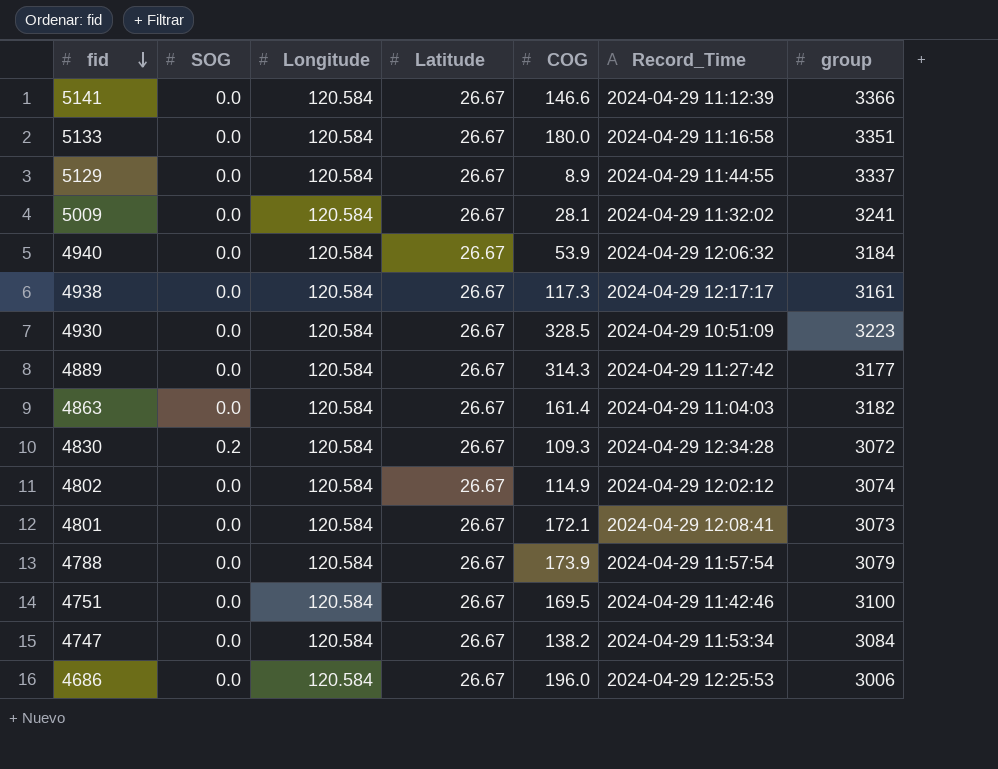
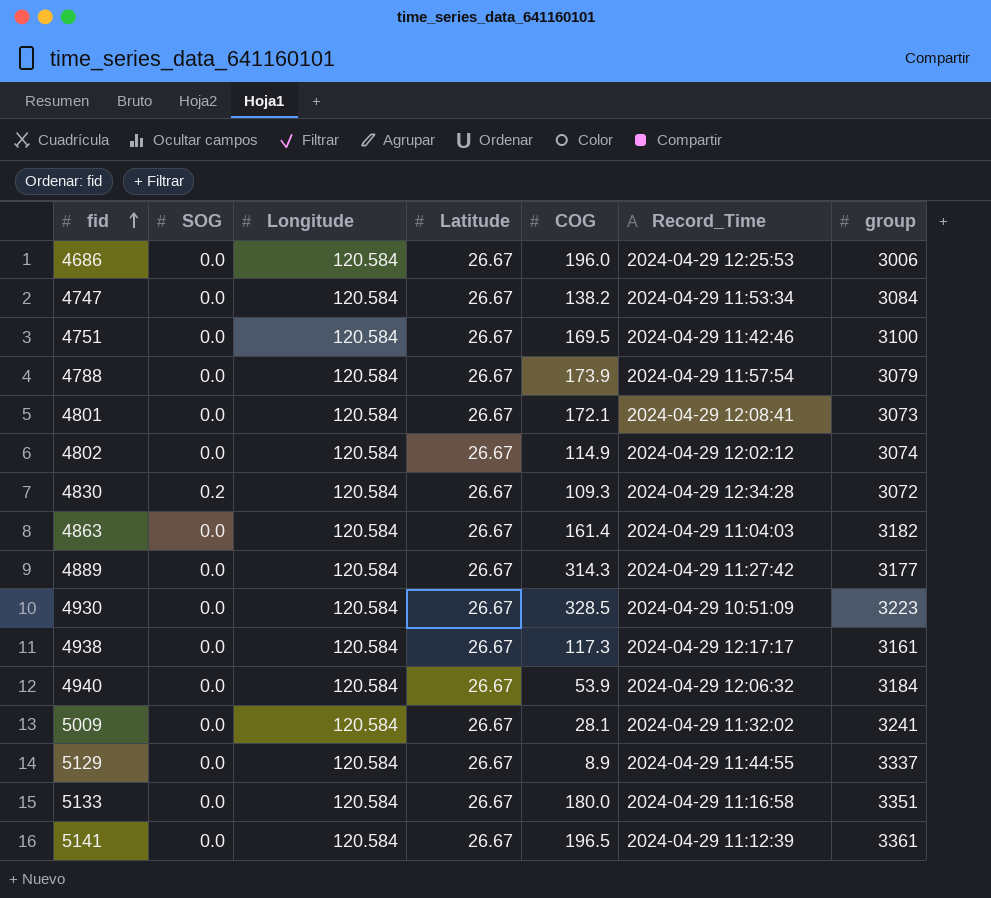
row order: fid descending -> fid ascending
5141 | COG: 146.6 -> 196.5
5141 | group: 3366 -> 3361

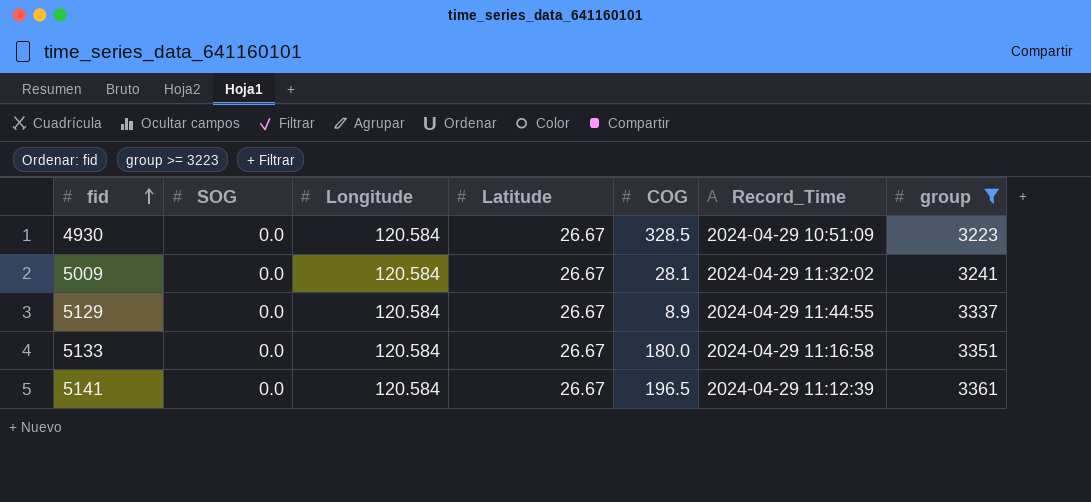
filter: none -> group >= 3223

